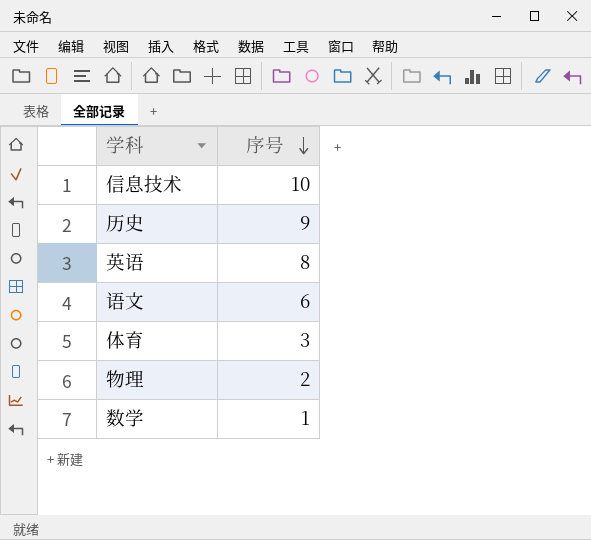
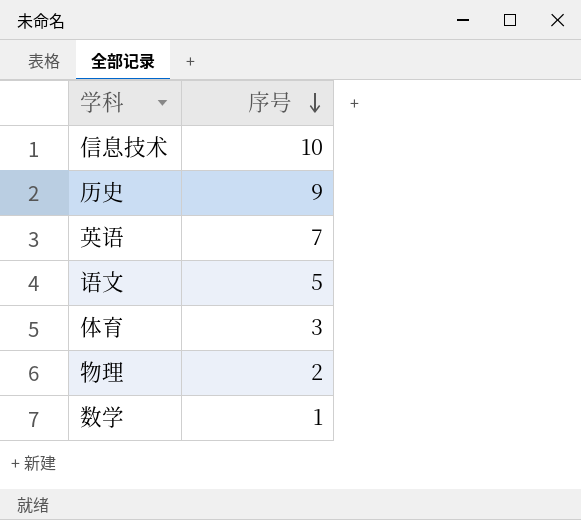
英语 | 序号: 8 -> 7
语文 | 序号: 6 -> 5

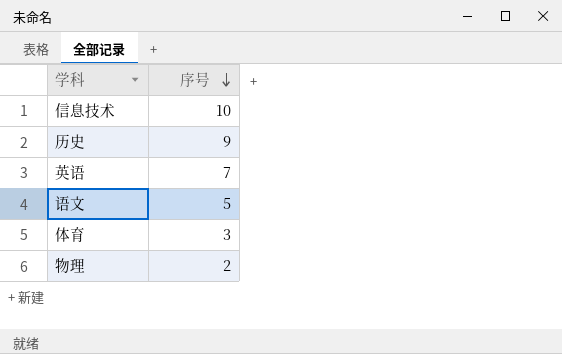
row 数学: 1 -> none

